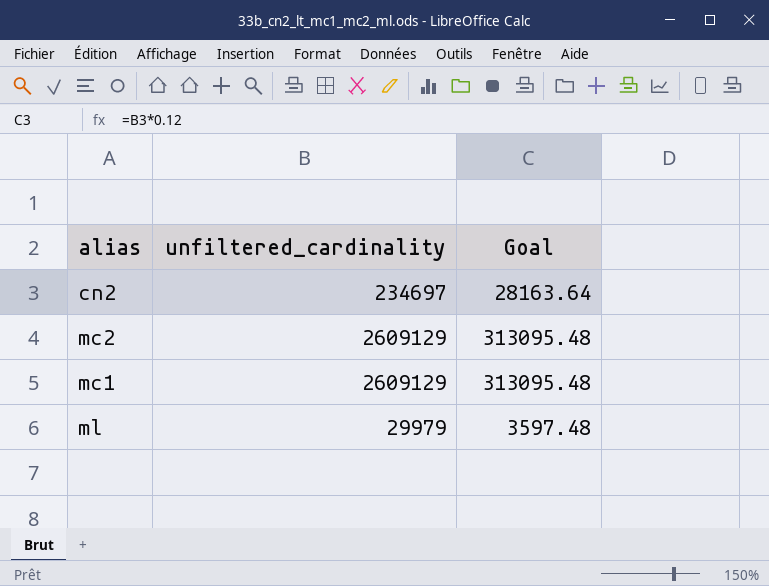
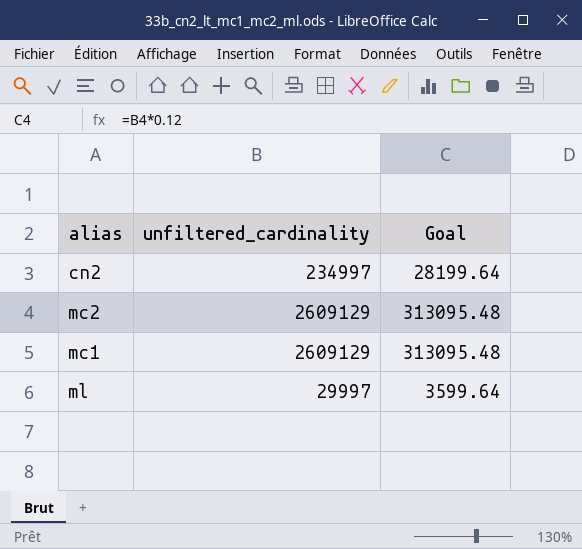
cn2 | unfiltered_cardinality: 234697 -> 234997
cn2 | Goal: 28163.64 -> 28199.64
ml | unfiltered_cardinality: 29979 -> 29997
ml | Goal: 3597.48 -> 3599.64

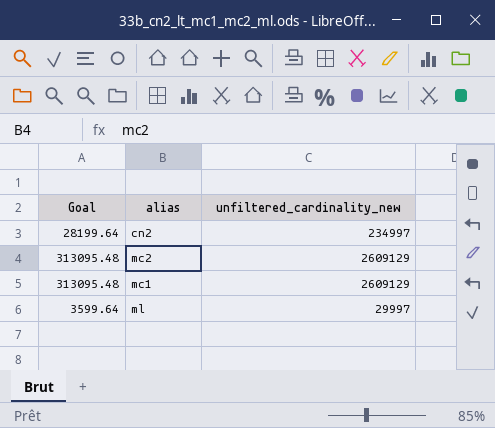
column Goal | position: 3 -> 1
column name: unfiltered_cardinality -> unfiltered_cardinality_new

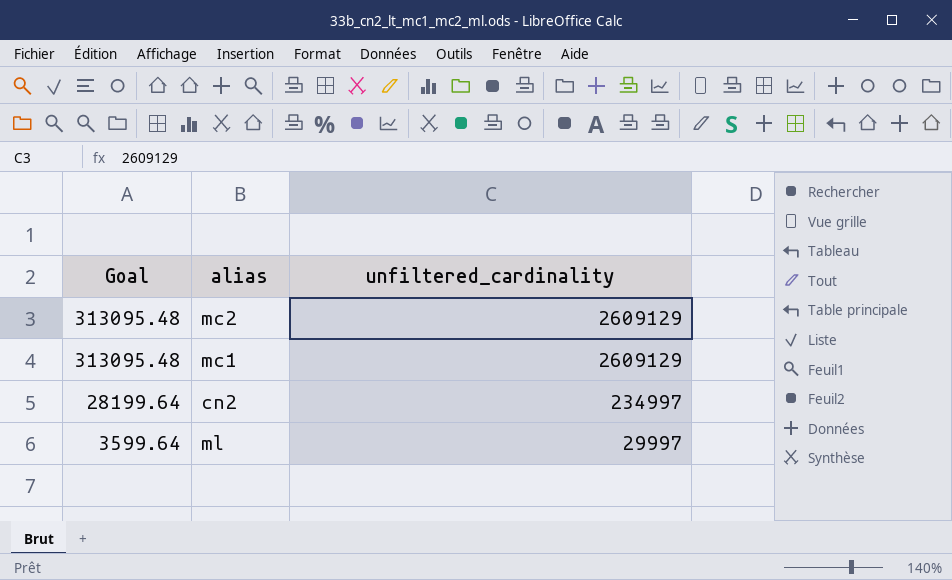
row order: none -> Goal descending
column name: unfiltered_cardinality_new -> unfiltered_cardinality

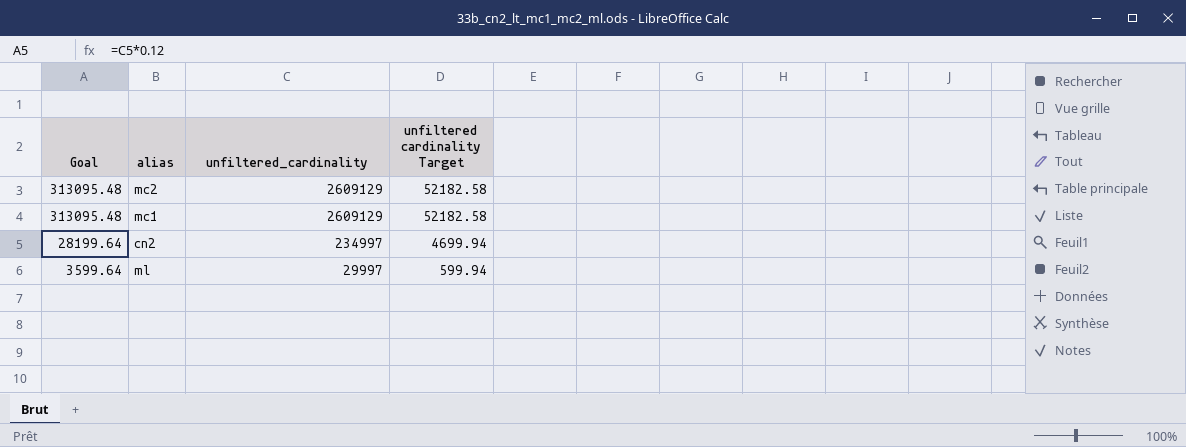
column unfiltered cardinality Target | formula: none -> [unfiltered_cardinality] * 0.02

